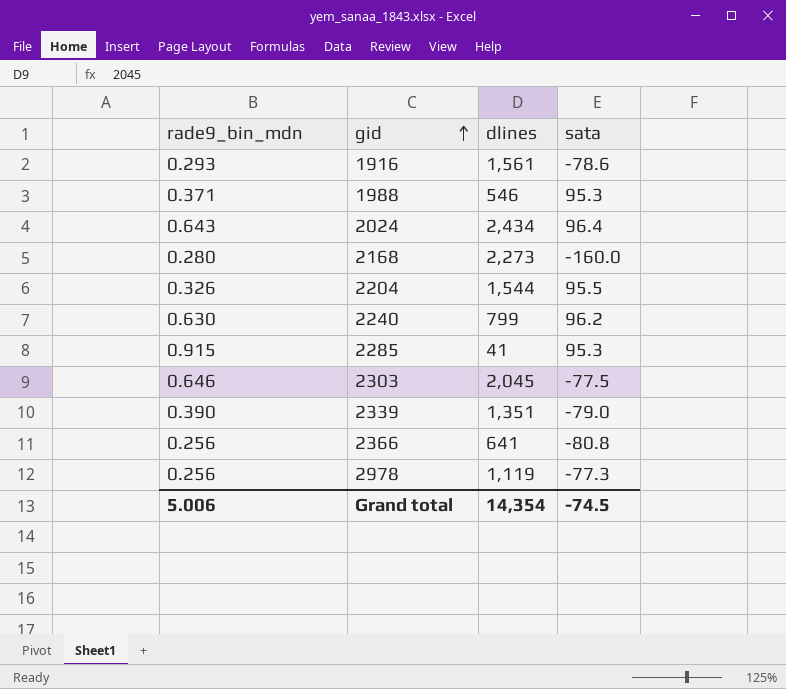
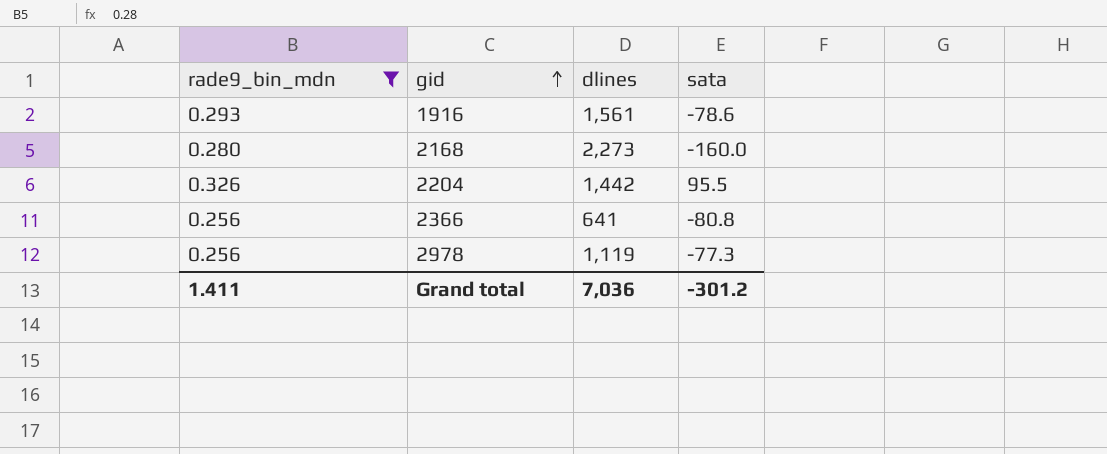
filter: none -> rade9_bin_mdn <= 0.326
2204 | dlines: 1,544 -> 1,442
Grand total | rade9_bin_mdn: 5.006 -> 1.411
Grand total | dlines: 14,354 -> 7,036
Grand total | sata: -74.5 -> -301.2

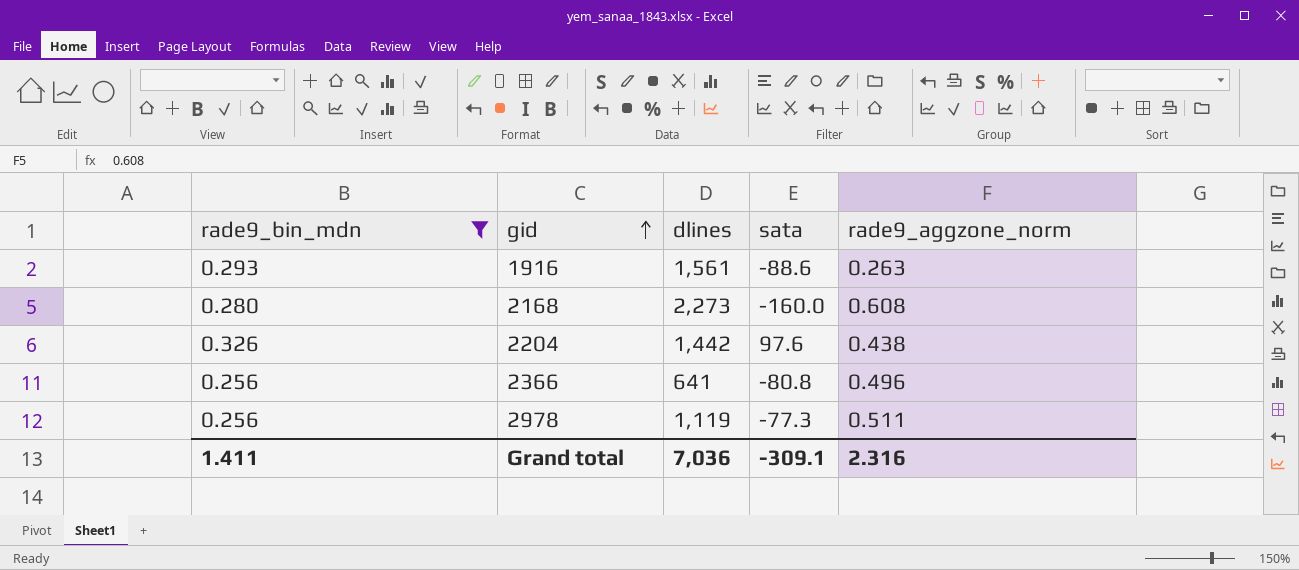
column rade9_aggzone_norm | position: none -> 5
1916 | sata: -78.6 -> -88.6
2204 | sata: 95.5 -> 97.6
Grand total | sata: -301.2 -> -309.1

